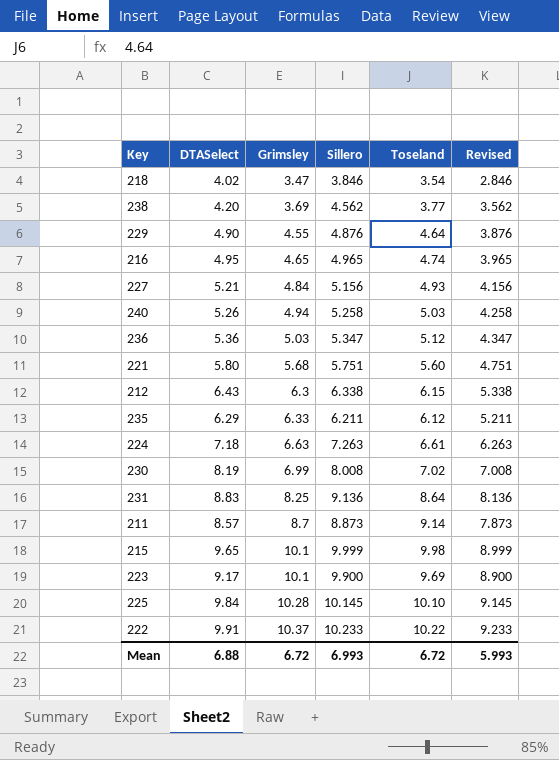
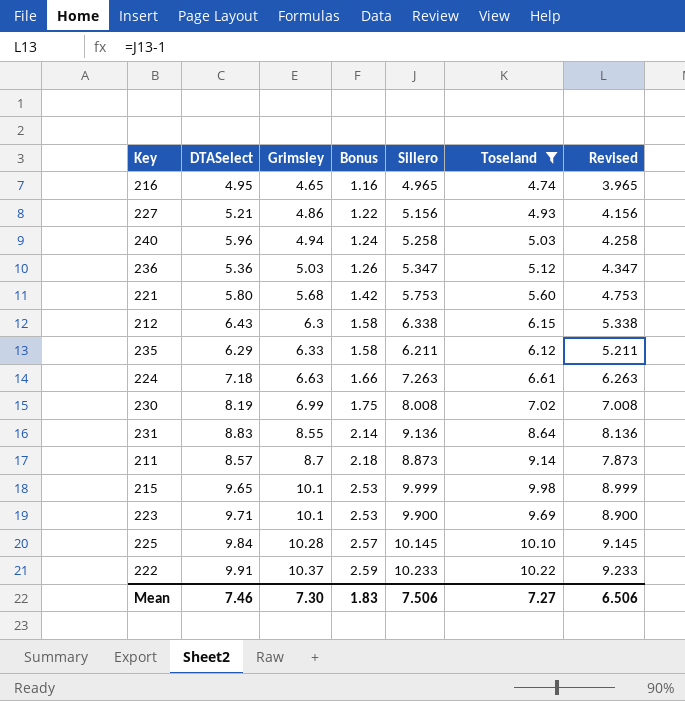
filter: none -> Toseland >= 4.74
column Bonus | formula: none -> [Grimsley] * 0.25
227 | Grimsley: 4.84 -> 4.86
240 | DTASelect: 5.26 -> 5.96
221 | Sillero: 5.751 -> 5.753
221 | Revised: 4.751 -> 4.753
231 | Grimsley: 8.25 -> 8.55
223 | DTASelect: 9.17 -> 9.71
Mean | DTASelect: 6.88 -> 7.46
Mean | Grimsley: 6.72 -> 7.30
Mean | Sillero: 6.993 -> 7.506
Mean | Toseland: 6.72 -> 7.27
Mean | Revised: 5.993 -> 6.506

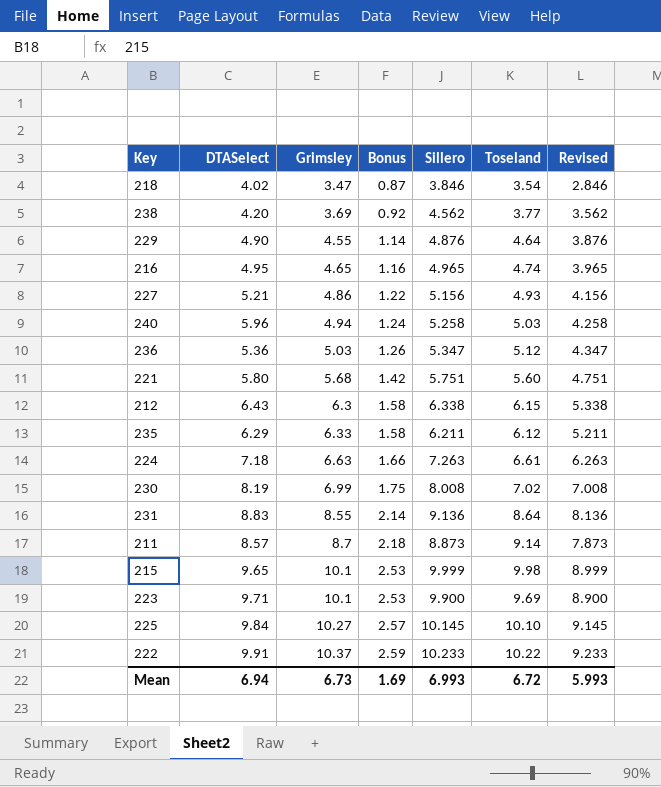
filter: Toseland >= 4.74 -> none
221 | Sillero: 5.753 -> 5.751
221 | Revised: 4.753 -> 4.751
225 | Grimsley: 10.28 -> 10.27
Mean | DTASelect: 7.46 -> 6.94
Mean | Grimsley: 7.30 -> 6.73
Mean | Bonus: 1.83 -> 1.69
Mean | Sillero: 7.506 -> 6.993
Mean | Toseland: 7.27 -> 6.72
Mean | Revised: 6.506 -> 5.993

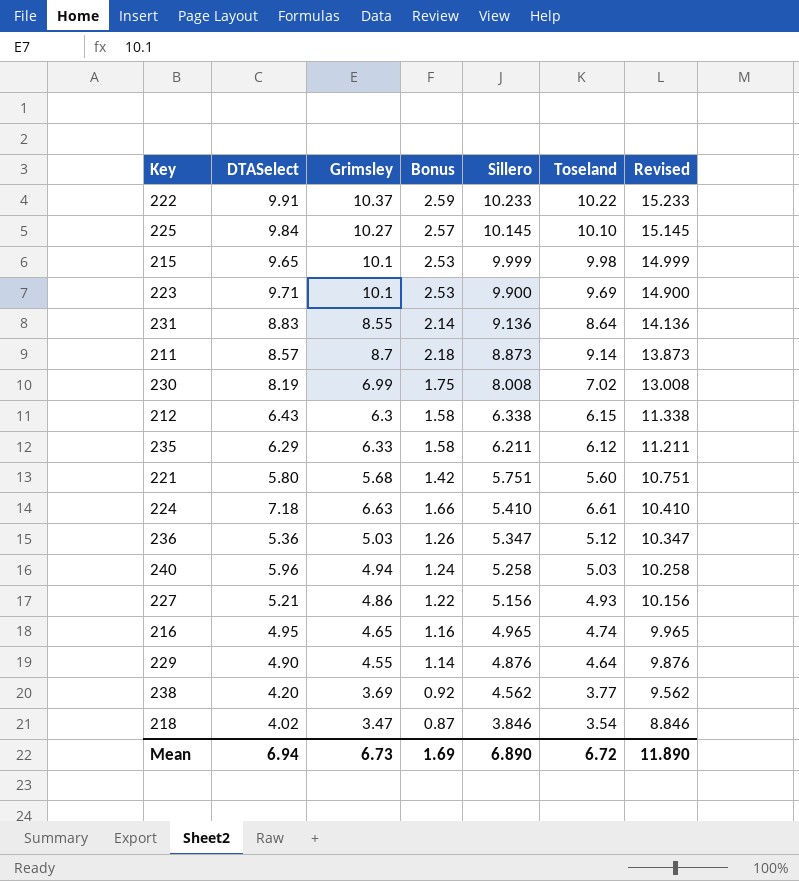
row order: Grimsley ascending -> Sillero descending
column Revised | formula: [Sillero] - 1 -> [Sillero] + 5
224 | Sillero: 7.263 -> 5.410
Mean | Sillero: 6.993 -> 6.890
Mean | Revised: 5.993 -> 11.890

